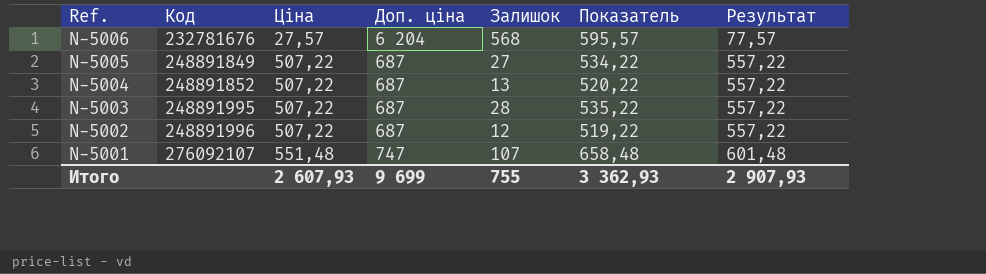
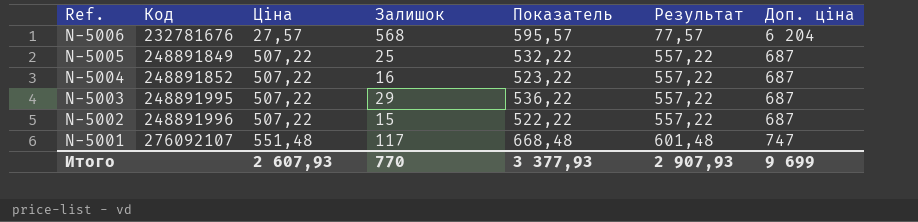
column Доп. ціна | position: 4 -> 7
N-5005 | Залишок: 27 -> 25
N-5005 | Показатель: 534,22 -> 532,22
N-5004 | Залишок: 13 -> 16
N-5004 | Показатель: 520,22 -> 523,22
N-5003 | Залишок: 28 -> 29
N-5003 | Показатель: 535,22 -> 536,22
N-5002 | Залишок: 12 -> 15
N-5002 | Показатель: 519,22 -> 522,22
N-5001 | Залишок: 107 -> 117
N-5001 | Показатель: 658,48 -> 668,48
Итого | Залишок: 755 -> 770
Итого | Показатель: 3 362,93 -> 3 377,93

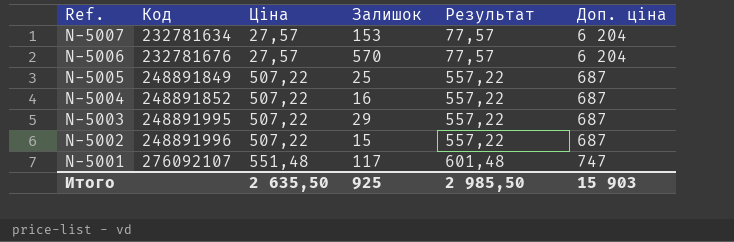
column Показатель | formula: [Ціна] + [Залишок] -> none
row N-5007: none -> 232781634 | 27,57 | 153 | 77,57 | 6 204
N-5006 | Залишок: 568 -> 570
Итого | Ціна: 2 607,93 -> 2 635,50
Итого | Залишок: 770 -> 925
Итого | Результат: 2 907,93 -> 2 985,50
Итого | Доп. ціна: 9 699 -> 15 903

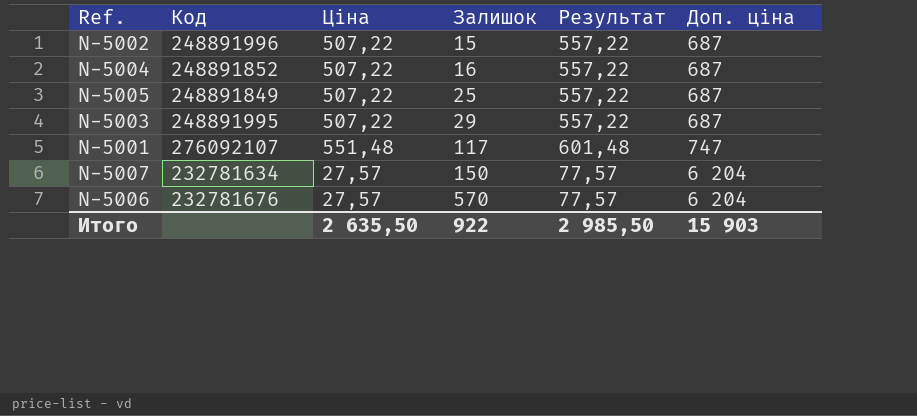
row order: Ref. descending -> Залишок ascending
N-5007 | Залишок: 153 -> 150
Итого | Залишок: 925 -> 922

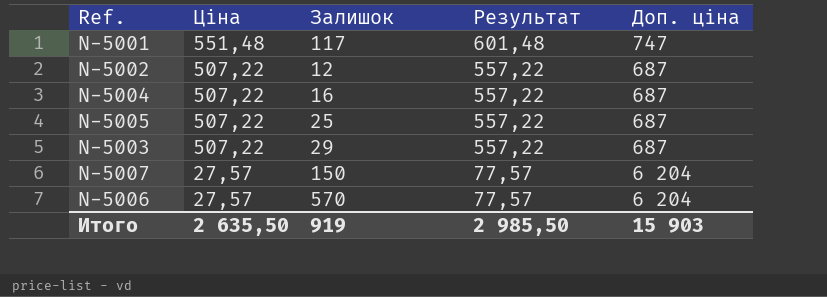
row order: Залишок ascending -> Ціна descending
column Код | position: 2 -> none
N-5002 | Залишок: 15 -> 12
Итого | Залишок: 922 -> 919

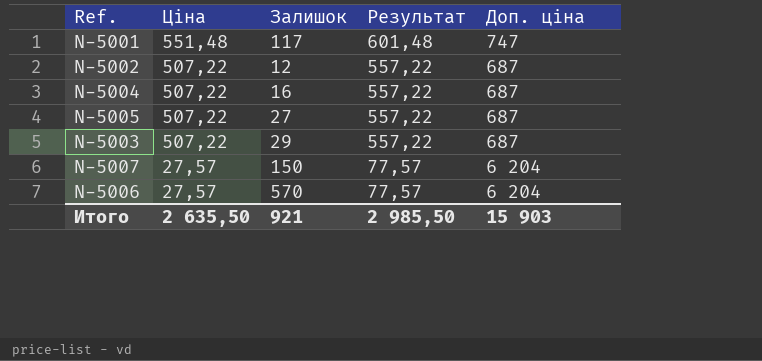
N-5005 | Залишок: 25 -> 27
Итого | Залишок: 919 -> 921

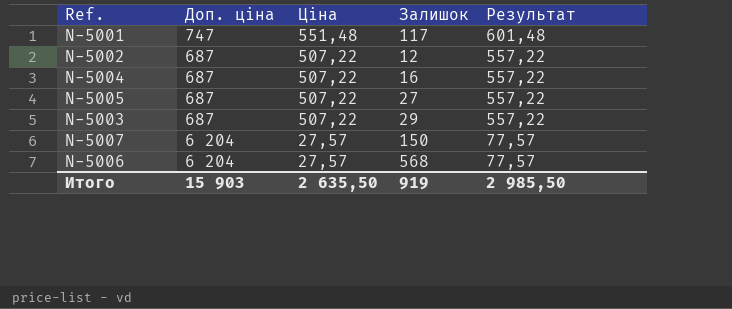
column Доп. ціна | position: 5 -> 2
N-5006 | Залишок: 570 -> 568
Итого | Залишок: 921 -> 919

